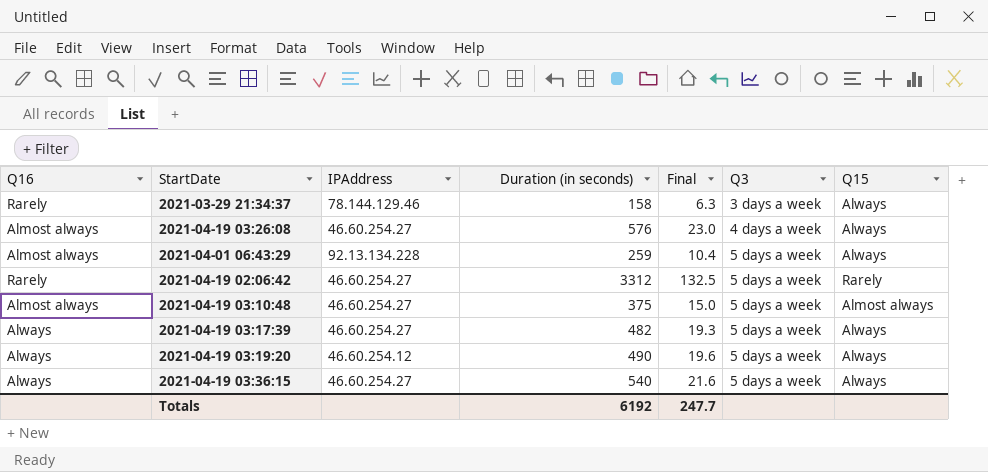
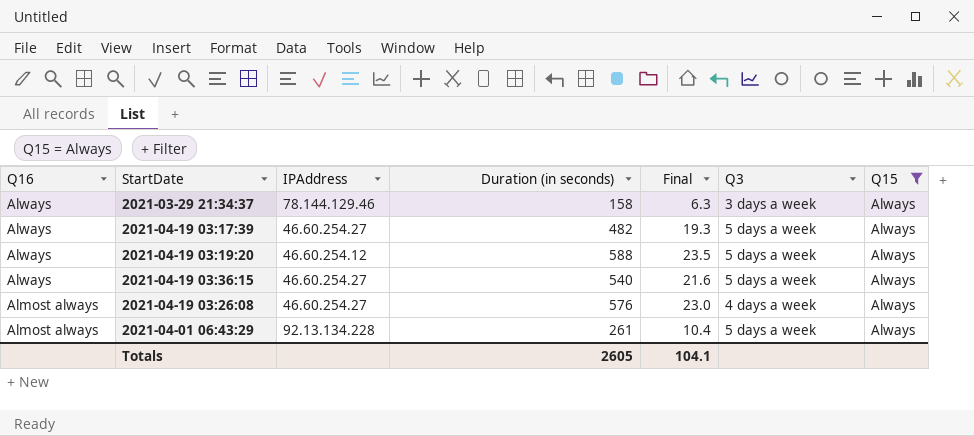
filter: none -> Q15 = Always
row order: Q3 ascending -> Q16 descending
2021-03-29 21:34:37 | Q16: Rarely -> Always
2021-04-19 03:19:20 | Duration (in seconds): 490 -> 588
2021-04-19 03:19:20 | Final: 19.6 -> 23.5
2021-04-01 06:43:29 | Duration (in seconds): 259 -> 261
Totals | Duration (in seconds): 6192 -> 2605
Totals | Final: 247.7 -> 104.1

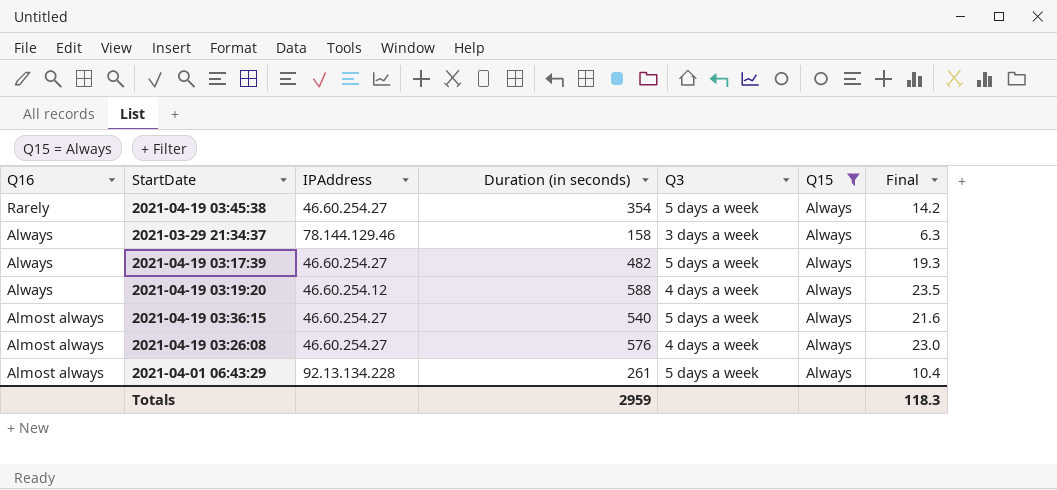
column Final | position: 5 -> 7
row 2021-04-19 03:45:38: none -> Rarely | 46.60.254.27 | 354 | 5 days a week | Always | 14.2
2021-04-19 03:19:20 | Q3: 5 days a week -> 4 days a week
2021-04-19 03:36:15 | Q16: Always -> Almost always
Totals | Duration (in seconds): 2605 -> 2959
Totals | Final: 104.1 -> 118.3

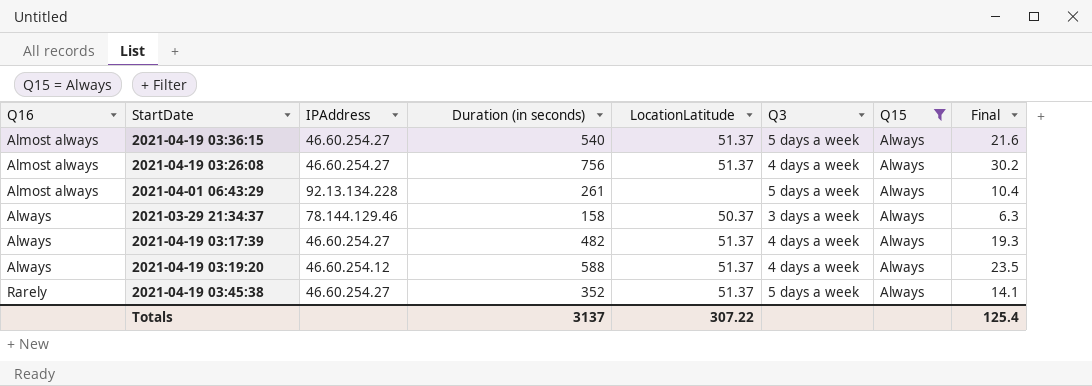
row order: Q16 descending -> Q16 ascending
column LocationLatitude | position: none -> 5
2021-04-19 03:26:08 | Duration (in seconds): 576 -> 756
2021-04-19 03:26:08 | Final: 23.0 -> 30.2
2021-04-19 03:17:39 | Q3: 5 days a week -> 4 days a week
2021-04-19 03:45:38 | Duration (in seconds): 354 -> 352
2021-04-19 03:45:38 | Final: 14.2 -> 14.1
Totals | Duration (in seconds): 2959 -> 3137
Totals | Final: 118.3 -> 125.4

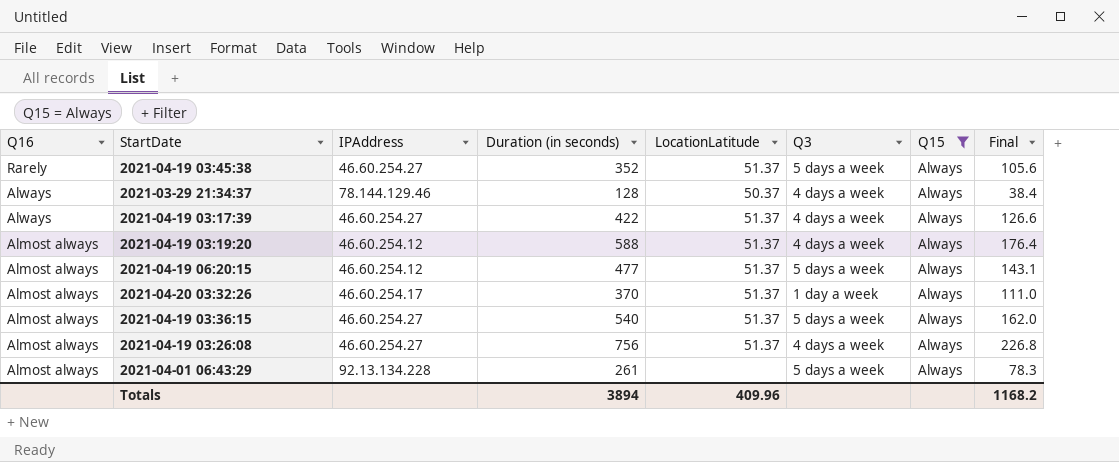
row order: Q16 ascending -> Q16 descending
column Final | formula: [Duration (in seconds)] * 0.04 -> [Duration (in seconds)] * 0.3
2021-03-29 21:34:37 | Duration (in seconds): 158 -> 128
2021-03-29 21:34:37 | Q3: 3 days a week -> 4 days a week
2021-04-19 03:17:39 | Duration (in seconds): 482 -> 422
2021-04-19 03:19:20 | Q16: Always -> Almost always
row 2021-04-19 06:20:15: none -> Almost always | 46.60.254.12 | 477 | 51.37 | 5 days a week | Always | 143.1
row 2021-04-20 03:32:26: none -> Almost always | 46.60.254.17 | 370 | 51.37 | 1 day a week | Always | 111.0
Totals | Duration (in seconds): 3137 -> 3894
Totals | LocationLatitude: 307.22 -> 409.96
Totals | Final: 125.4 -> 1168.2

